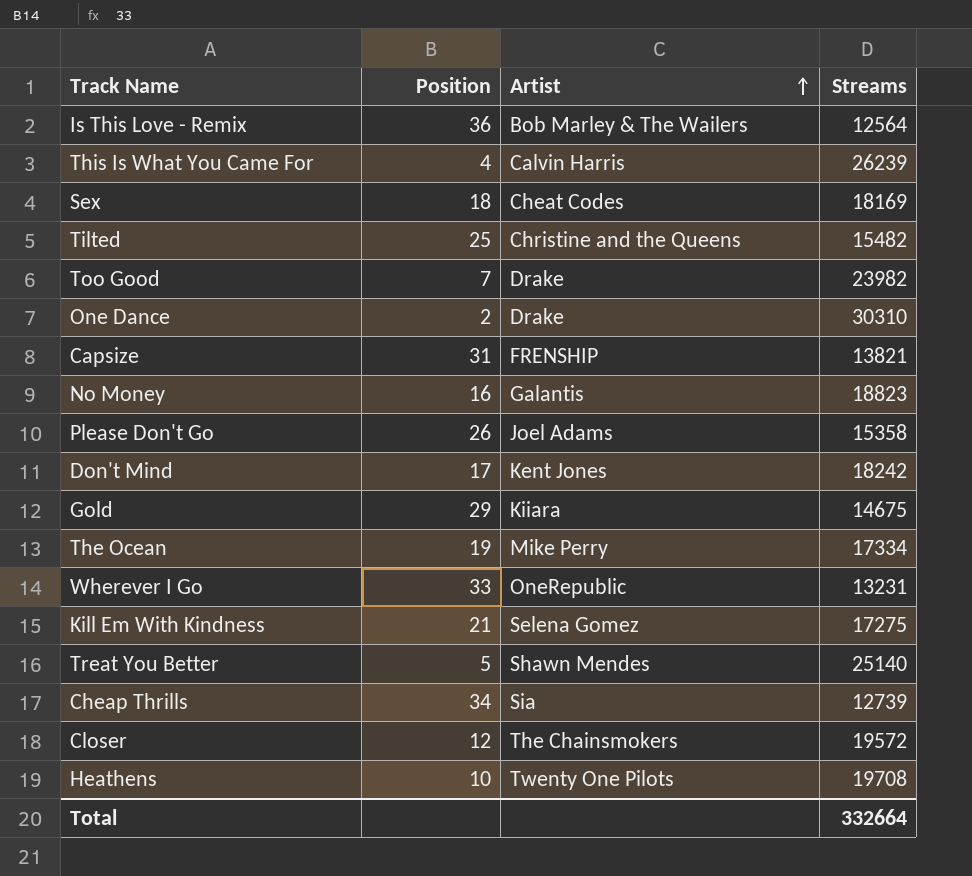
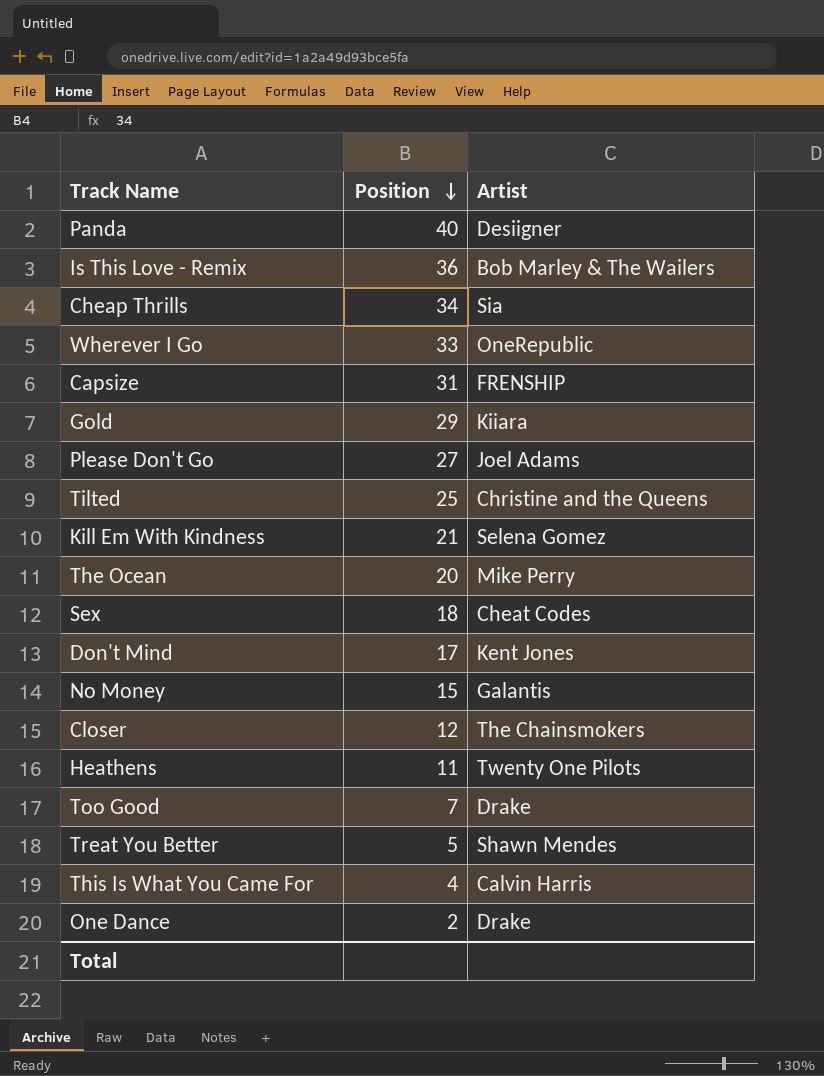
row order: Artist ascending -> Position descending
column Streams | position: 4 -> none
row Panda: none -> 40 | Desiigner
Please Don't Go | Position: 26 -> 27
The Ocean | Position: 19 -> 20
No Money | Position: 16 -> 15
Heathens | Position: 10 -> 11

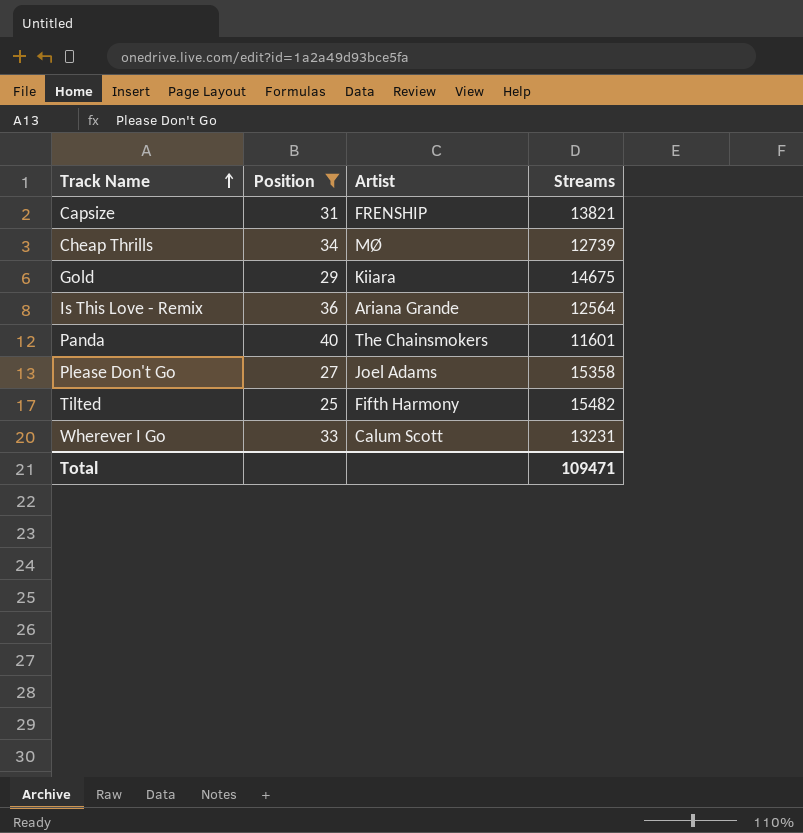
filter: none -> Position >= 25
row order: Position descending -> Track Name ascending
column Streams | position: none -> 4
Cheap Thrills | Artist: Sia -> MØ
Is This Love - Remix | Artist: Bob Marley & The Wailers -> Ariana Grande
Panda | Artist: Desiigner -> The Chainsmokers
Tilted | Artist: Christine and the Queens -> Fifth Harmony
Wherever I Go | Artist: OneRepublic -> Calum Scott

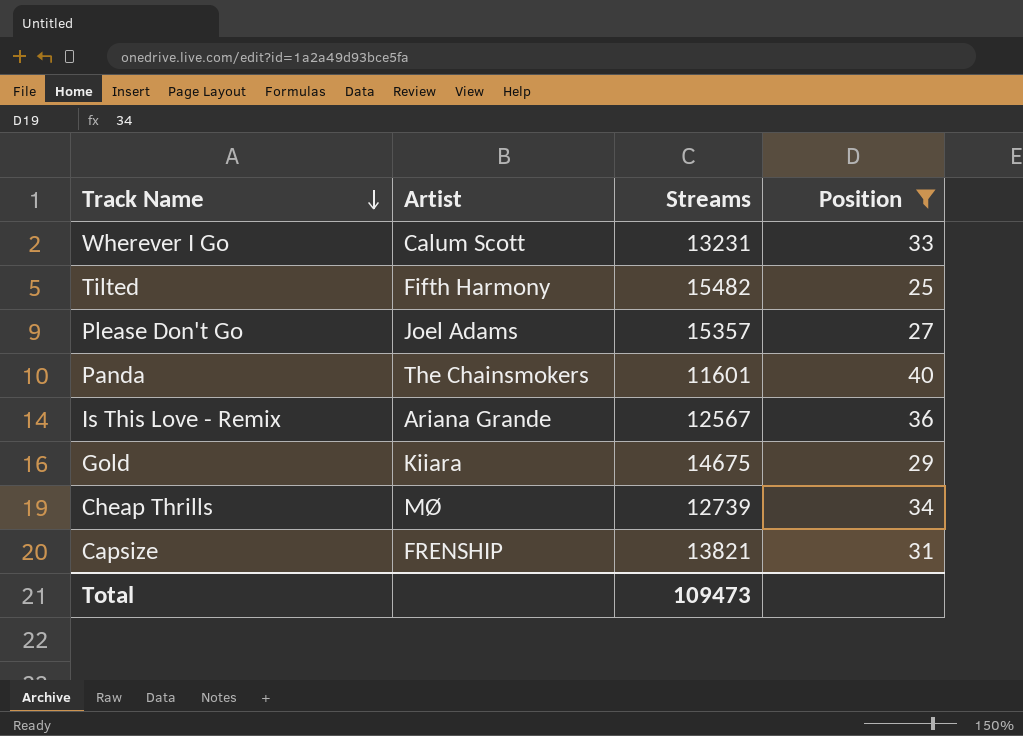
row order: Track Name ascending -> Track Name descending
column Position | position: 2 -> 4
Please Don't Go | Streams: 15358 -> 15357
Is This Love - Remix | Streams: 12564 -> 12567
Total | Streams: 109471 -> 109473

